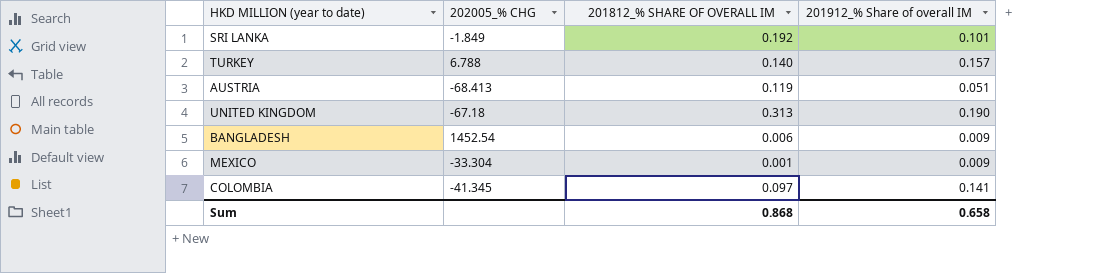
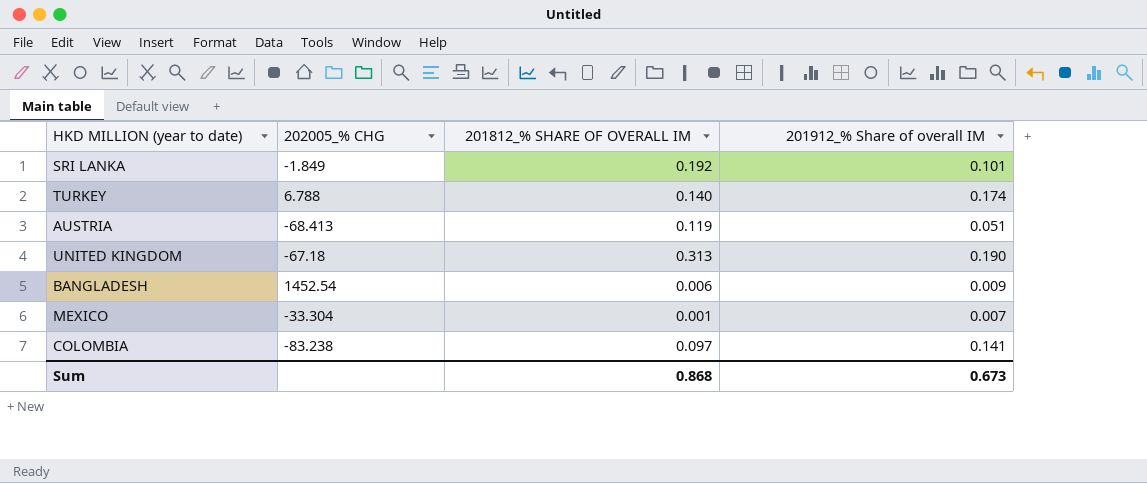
TURKEY | 201912_% Share of overall IM: 0.157 -> 0.174
MEXICO | 201912_% Share of overall IM: 0.009 -> 0.007
COLOMBIA | 202005_% CHG: -41.345 -> -83.238
Sum | 201912_% Share of overall IM: 0.658 -> 0.673

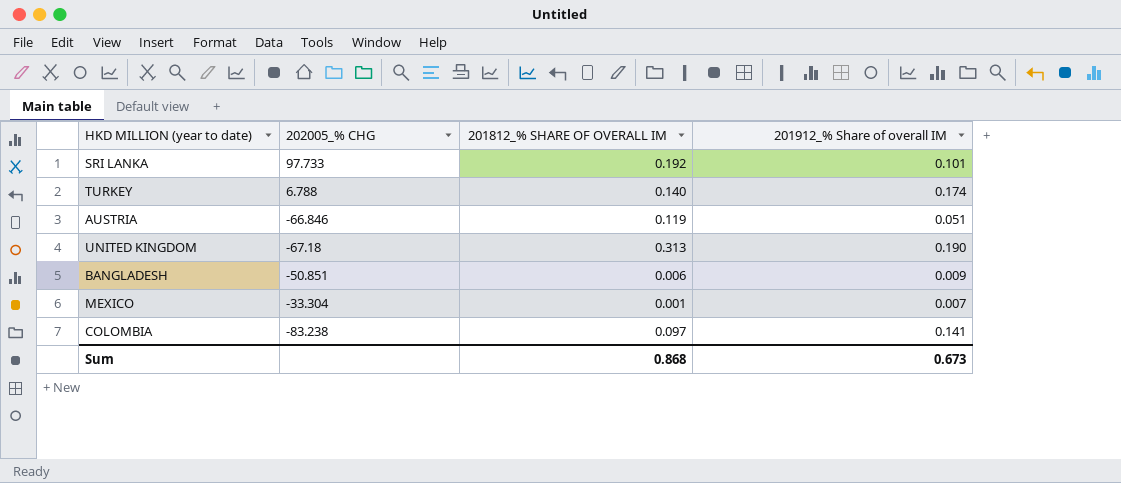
SRI LANKA | 202005_% CHG: -1.849 -> 97.733
AUSTRIA | 202005_% CHG: -68.413 -> -66.846
BANGLADESH | 202005_% CHG: 1452.54 -> -50.851

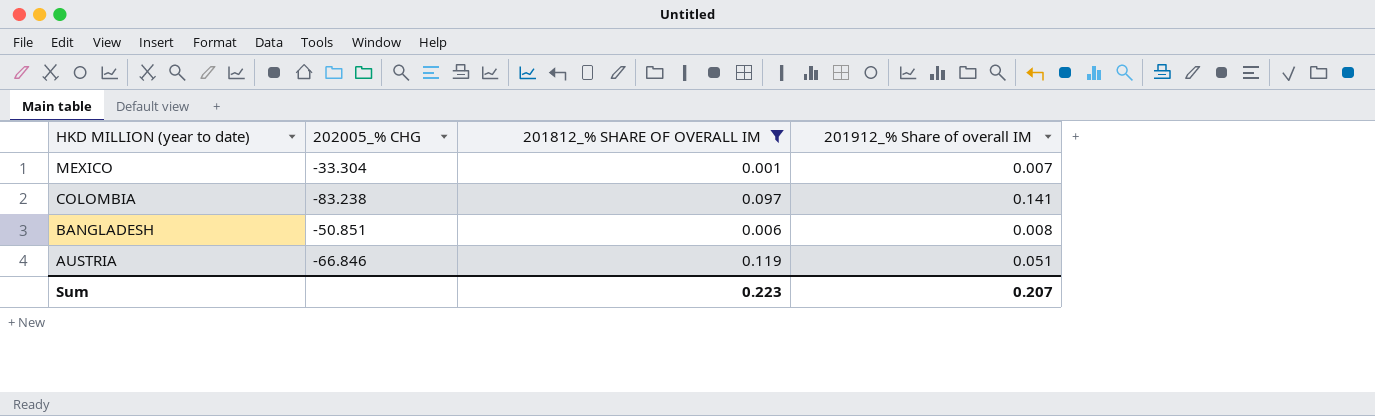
filter: none -> 201812_% SHARE OF OVERALL IM <= 0.119
row order: none -> HKD MILLION (year to date) descending
BANGLADESH | 201912_% Share of overall IM: 0.009 -> 0.008
Sum | 201812_% SHARE OF OVERALL IM: 0.868 -> 0.223
Sum | 201912_% Share of overall IM: 0.673 -> 0.207

